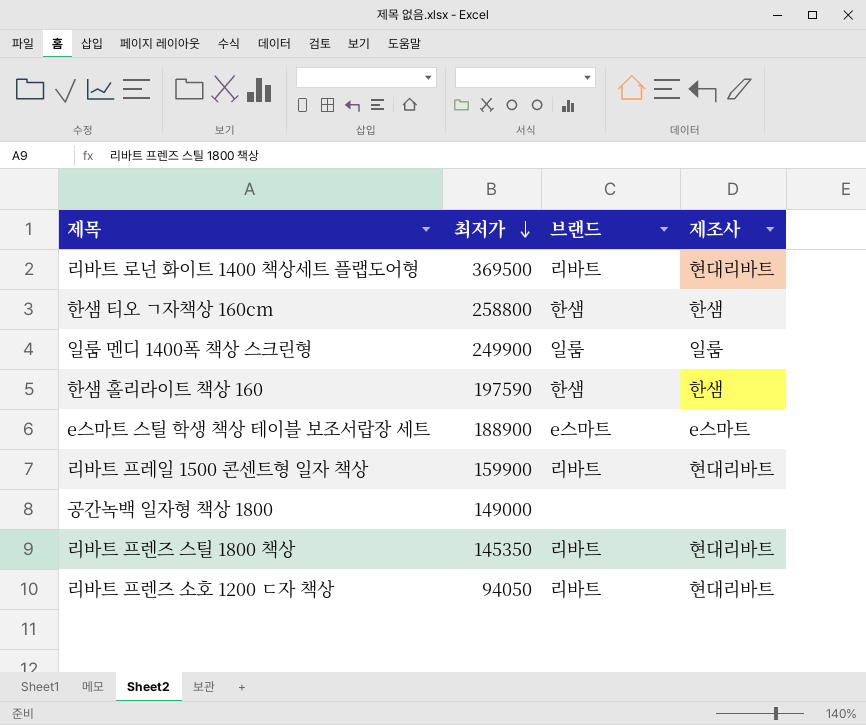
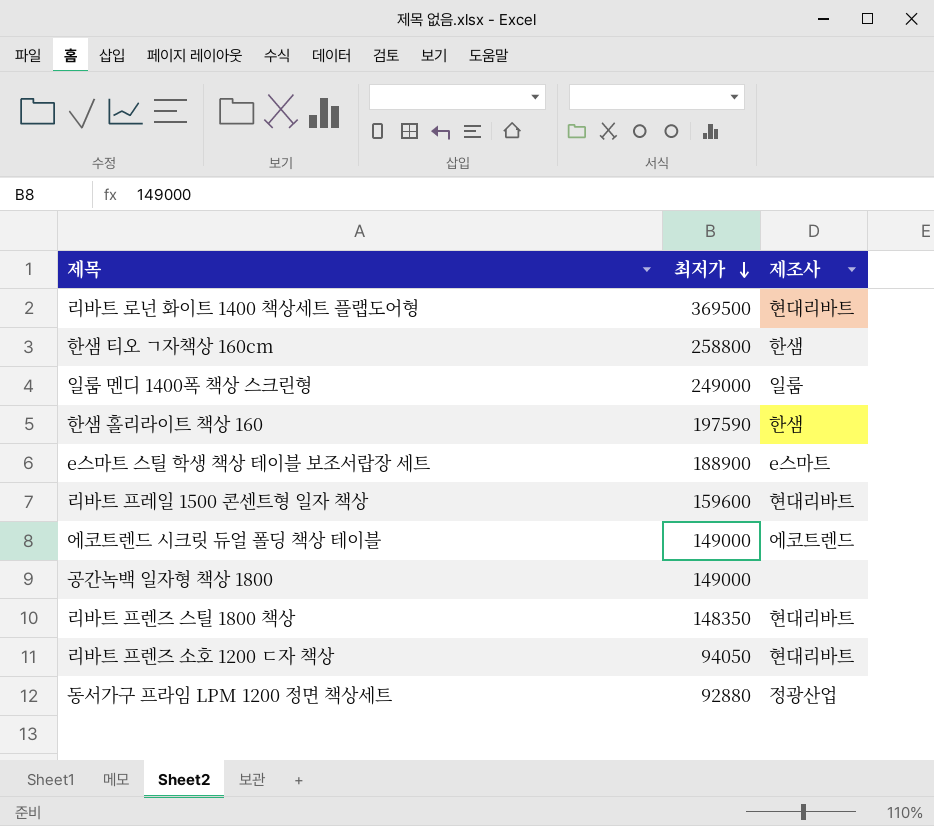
column 브랜드 | position: 3 -> none
일룸 멘디 1400폭 책상 스크린형 | 최저가: 249900 -> 249000
리바트 프레일 1500 콘센트형 일자 책상 | 최저가: 159900 -> 159600
row 에코트렌드 시크릿 듀얼 폴딩 책상 테이블: none -> 149000 | 에코트렌드
리바트 프렌즈 스틸 1800 책상 | 최저가: 145350 -> 148350
row 동서가구 프라임 LPM 1200 정면 책상세트: none -> 92880 | 정광산업

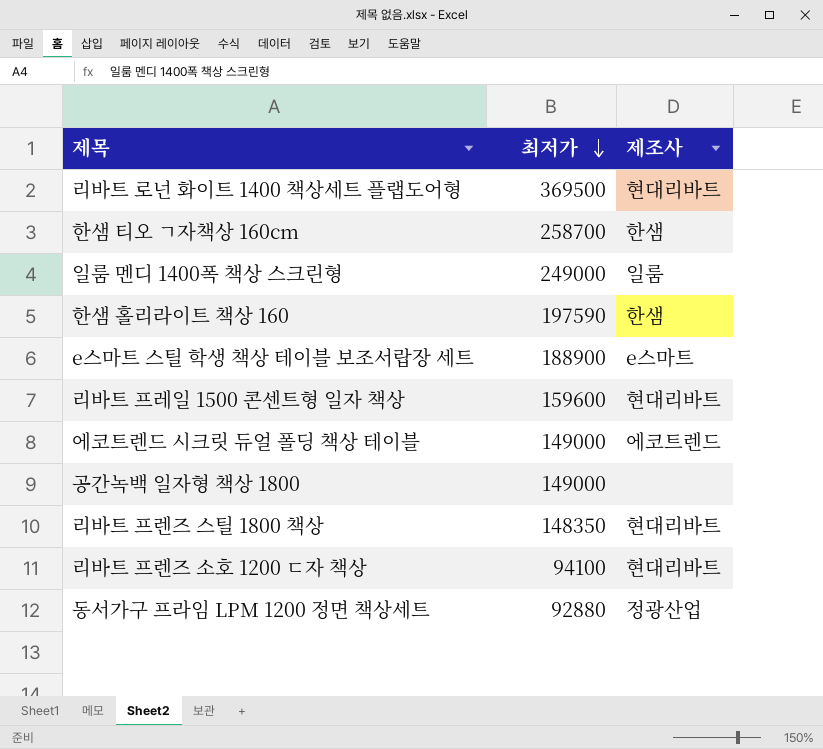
한샘 티오 ㄱ자책상 160cm | 최저가: 258800 -> 258700
리바트 프렌즈 소호 1200 ㄷ자 책상 | 최저가: 94050 -> 94100

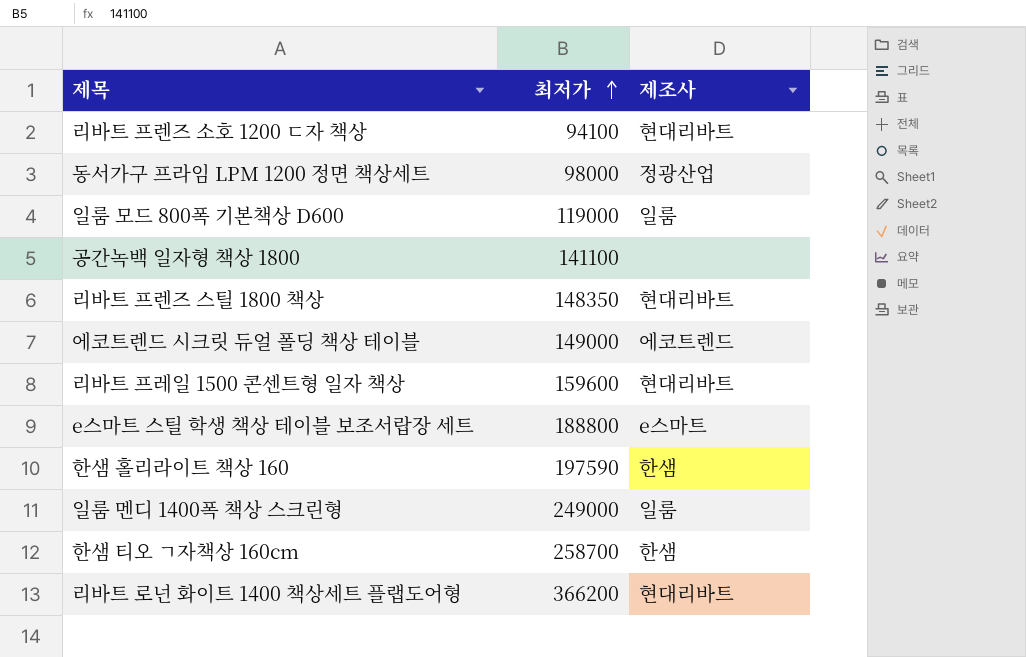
row order: 최저가 descending -> 최저가 ascending
동서가구 프라임 LPM 1200 정면 책상세트 | 최저가: 92880 -> 98000
row 일룸 모드 800폭 기본책상 D600: none -> 119000 | 일룸
공간녹백 일자형 책상 1800 | 최저가: 149000 -> 141100
e스마트 스틸 학생 책상 테이블 보조서랍장 세트 | 최저가: 188900 -> 188800
리바트 로넌 화이트 1400 책상세트 플랩도어형 | 최저가: 369500 -> 366200

